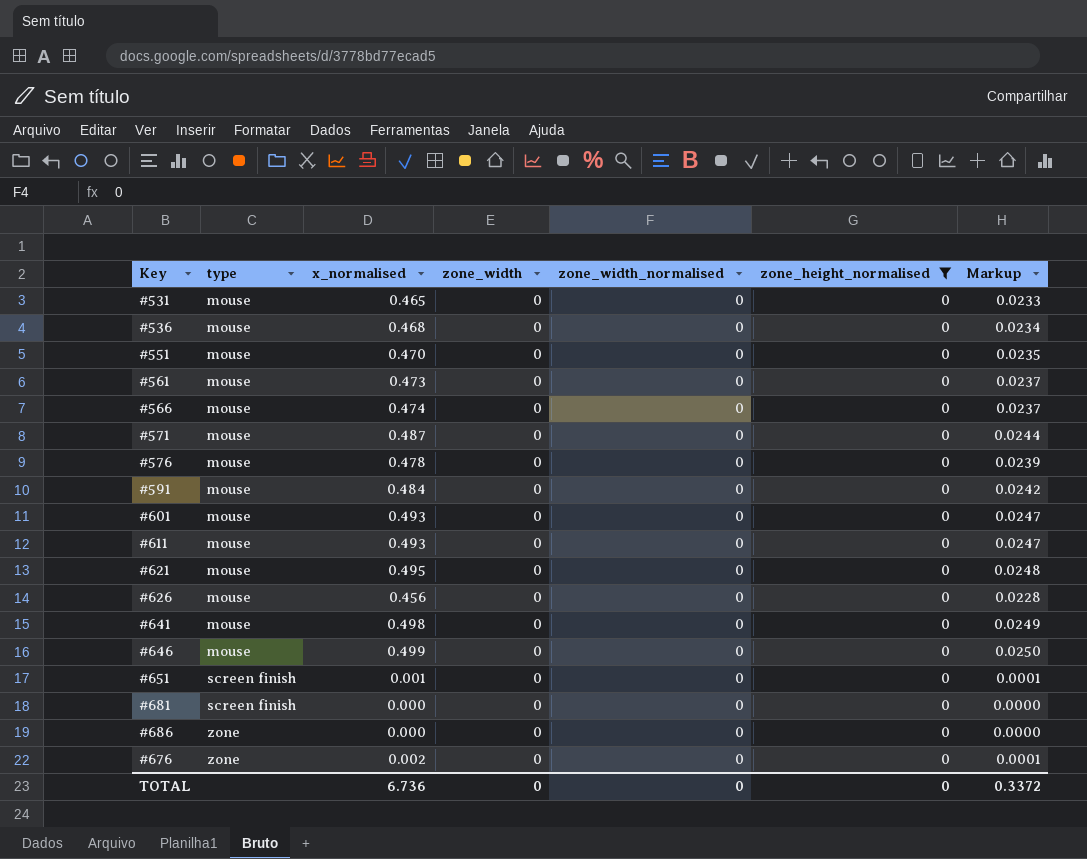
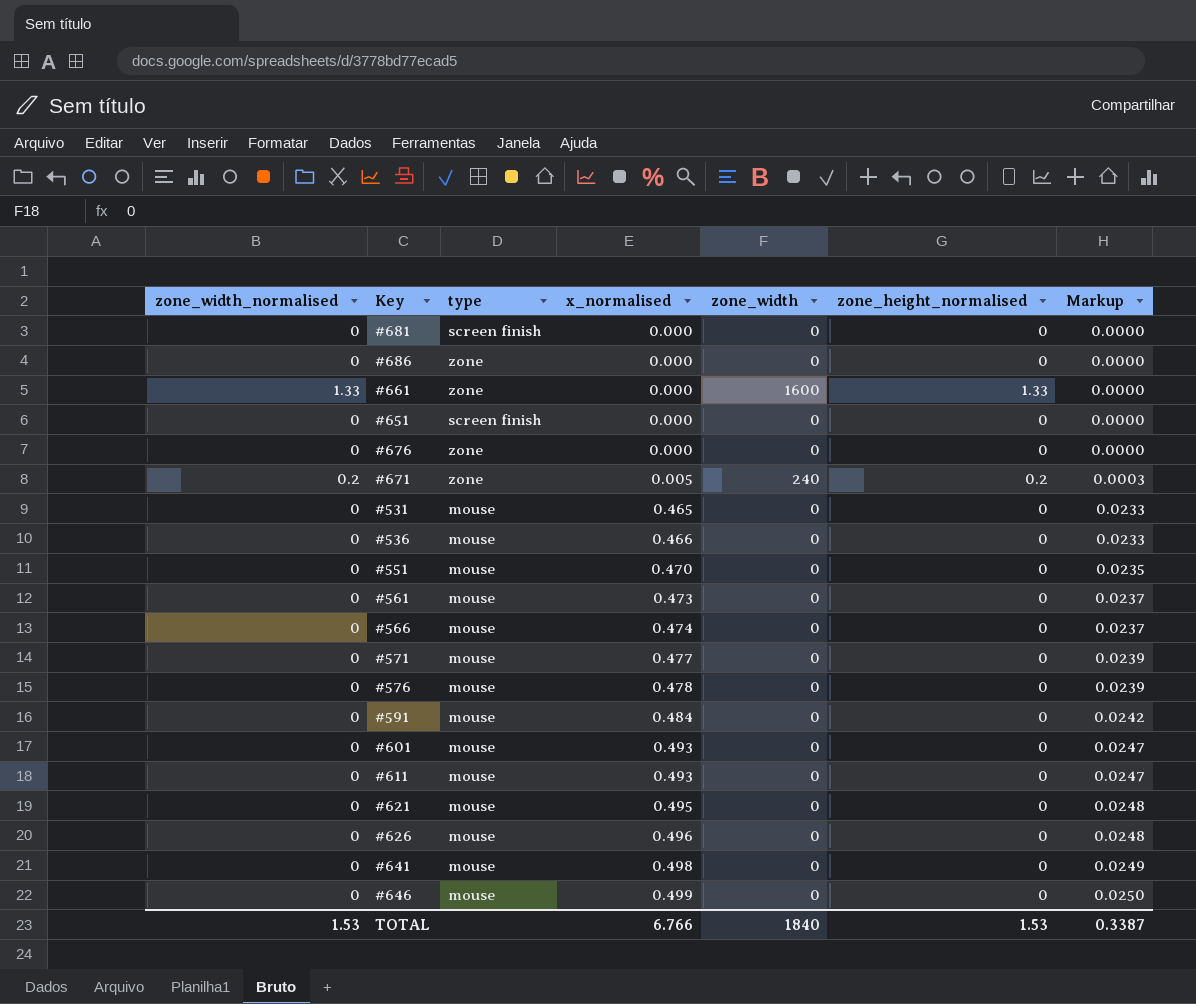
filter: zone_height_normalised = 0 -> none
row order: type ascending -> x_normalised ascending
column zone_width_normalised | position: 5 -> 1
#651 | x_normalised: 0.001 -> 0.000
#651 | Markup: 0.0001 -> 0.0000
#676 | x_normalised: 0.002 -> 0.000
#676 | Markup: 0.0001 -> 0.0000
#536 | x_normalised: 0.468 -> 0.466
#536 | Markup: 0.0234 -> 0.0233
#571 | x_normalised: 0.487 -> 0.477
#571 | Markup: 0.0244 -> 0.0239
#626 | x_normalised: 0.456 -> 0.496
#626 | Markup: 0.0228 -> 0.0248
TOTAL | zone_width_normalised: 0 -> 1.53
TOTAL | x_normalised: 6.736 -> 6.766
TOTAL | zone_width: 0 -> 1840
TOTAL | zone_height_normalised: 0 -> 1.53
TOTAL | Markup: 0.3372 -> 0.3387

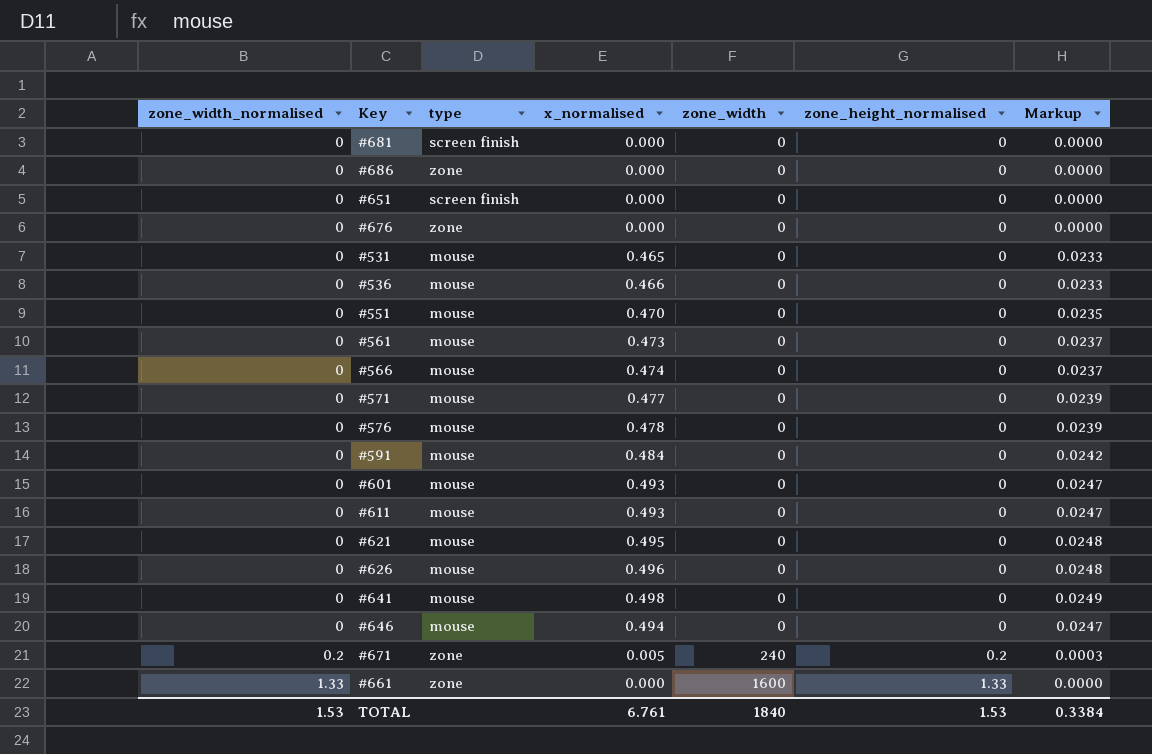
row order: x_normalised ascending -> zone_width_normalised ascending
#646 | x_normalised: 0.499 -> 0.494
#646 | Markup: 0.0250 -> 0.0247
TOTAL | x_normalised: 6.766 -> 6.761
TOTAL | Markup: 0.3387 -> 0.3384

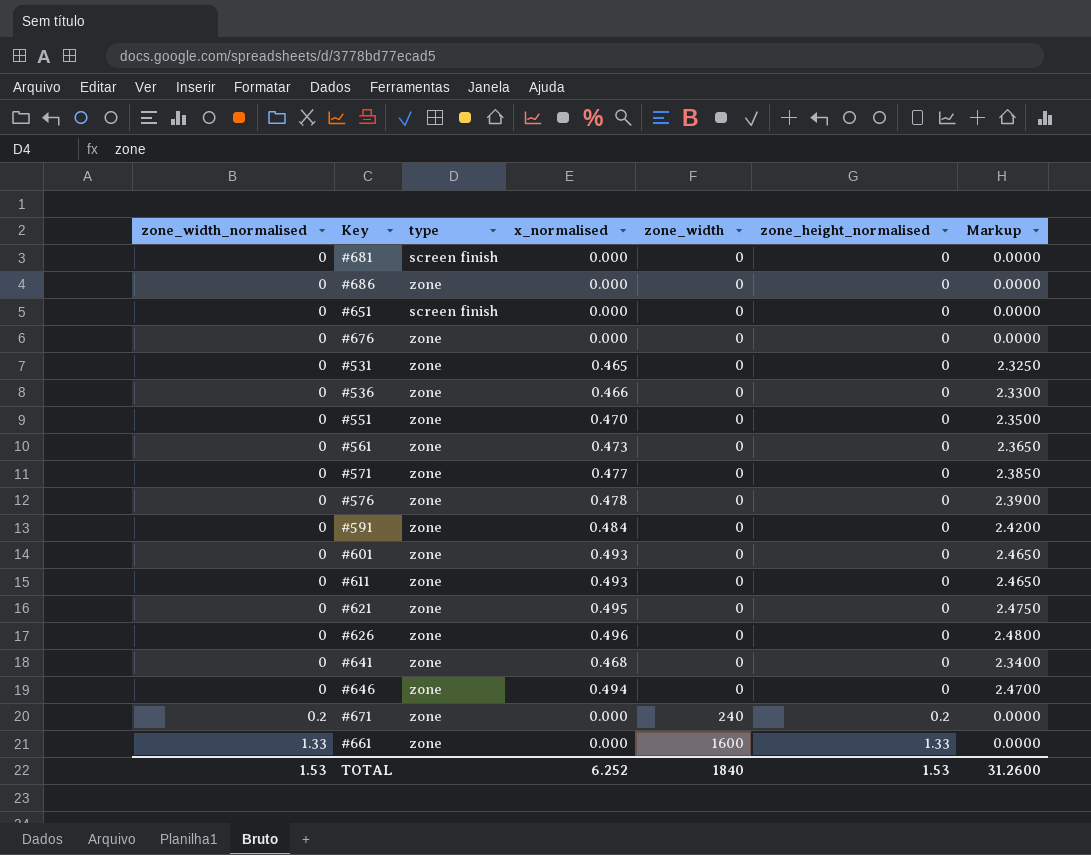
column Markup | formula: [x_normalised] * 0.05 -> [x_normalised] * 5
row #566: 0 | mouse | 0.474 | 0 | 0 | 0.0237 -> none
#531 | type: mouse -> zone
#536 | type: mouse -> zone
#551 | type: mouse -> zone
#561 | type: mouse -> zone
#571 | type: mouse -> zone
#576 | type: mouse -> zone
#591 | type: mouse -> zone
#601 | type: mouse -> zone
#611 | type: mouse -> zone
#621 | type: mouse -> zone
#626 | type: mouse -> zone
#641 | type: mouse -> zone
#641 | x_normalised: 0.498 -> 0.468
#646 | type: mouse -> zone
#671 | x_normalised: 0.005 -> 0.000
TOTAL | x_normalised: 6.761 -> 6.252
TOTAL | Markup: 0.3384 -> 31.2600

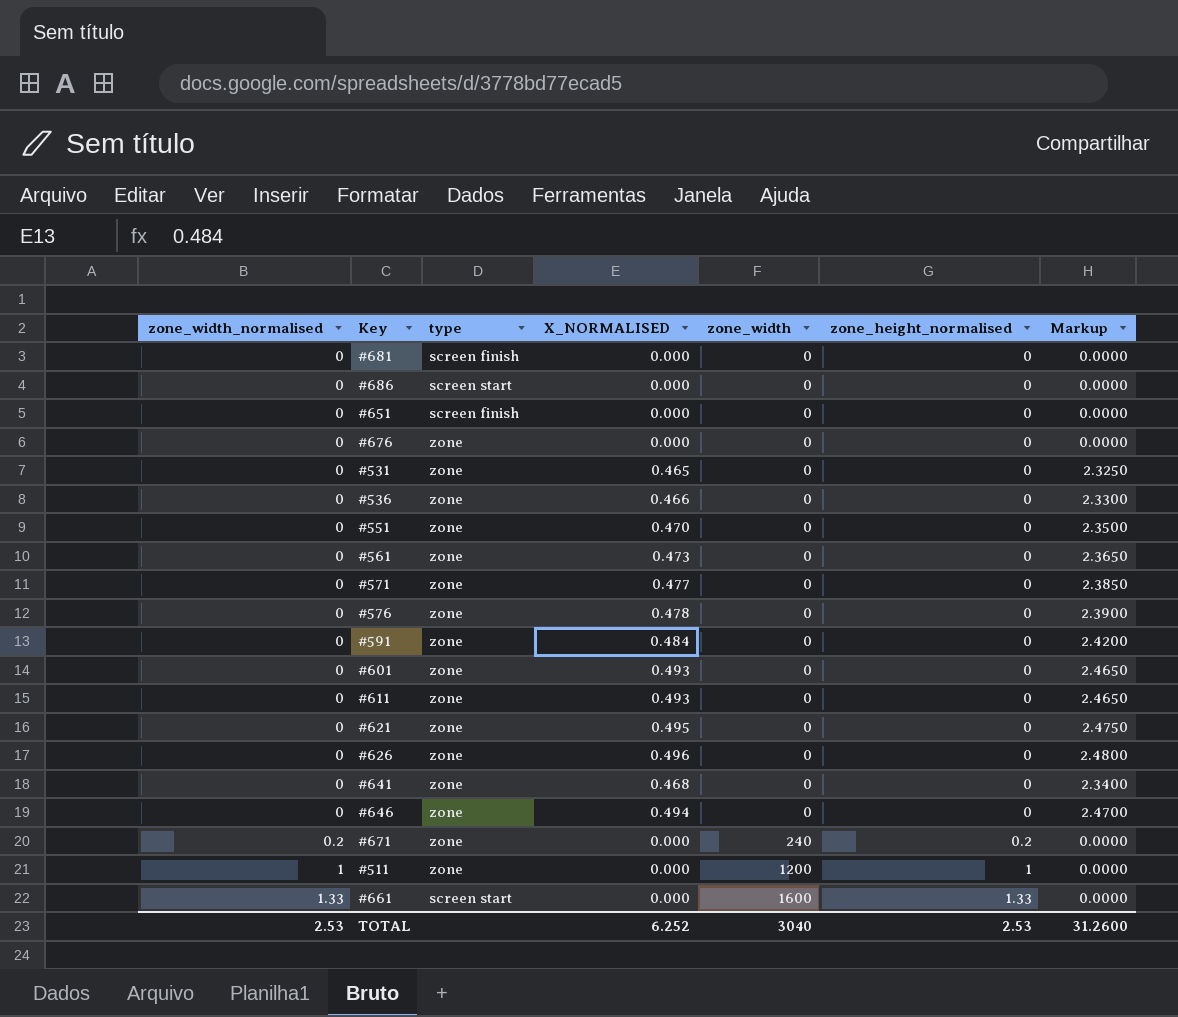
column name: x_normalised -> X_NORMALISED
#686 | type: zone -> screen start
row #511: none -> 1 | zone | 0.000 | 1200 | 1 | 0.0000
#661 | type: zone -> screen start
TOTAL | zone_width_normalised: 1.53 -> 2.53
TOTAL | zone_width: 1840 -> 3040
TOTAL | zone_height_normalised: 1.53 -> 2.53

